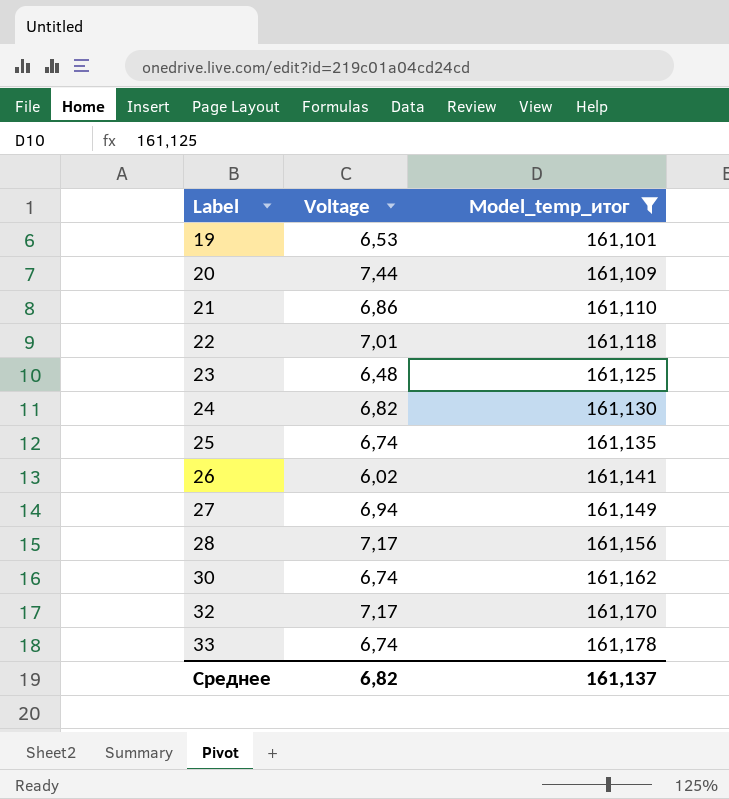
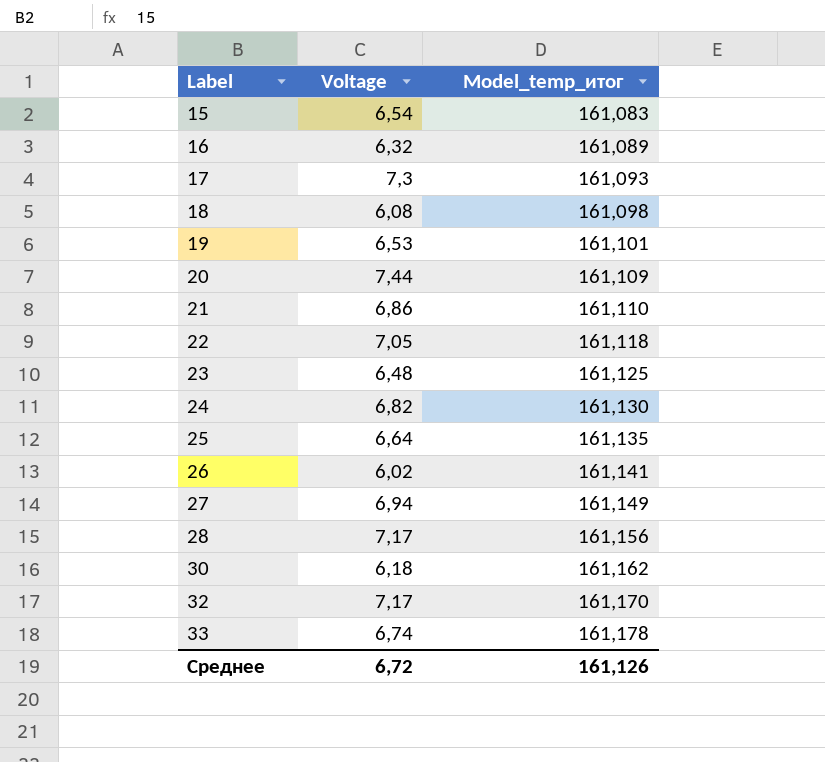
filter: Model_temp_итог >= 161,101 -> none
22 | Voltage: 7,01 -> 7,05
25 | Voltage: 6,74 -> 6,64
30 | Voltage: 6,74 -> 6,18
Среднее | Voltage: 6,82 -> 6,72
Среднее | Model_temp_итог: 161,137 -> 161,126

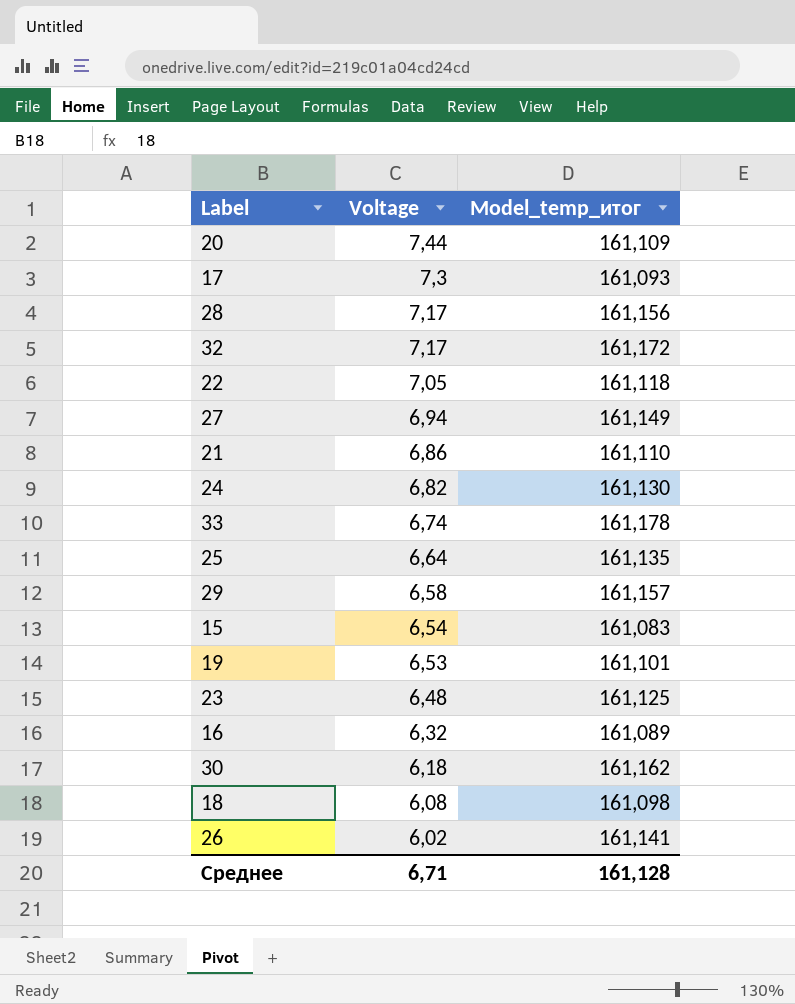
row order: Label ascending -> Voltage descending
32 | Model_temp_итог: 161,170 -> 161,172
row 29: none -> 6,58 | 161,157
Среднее | Voltage: 6,72 -> 6,71
Среднее | Model_temp_итог: 161,126 -> 161,128

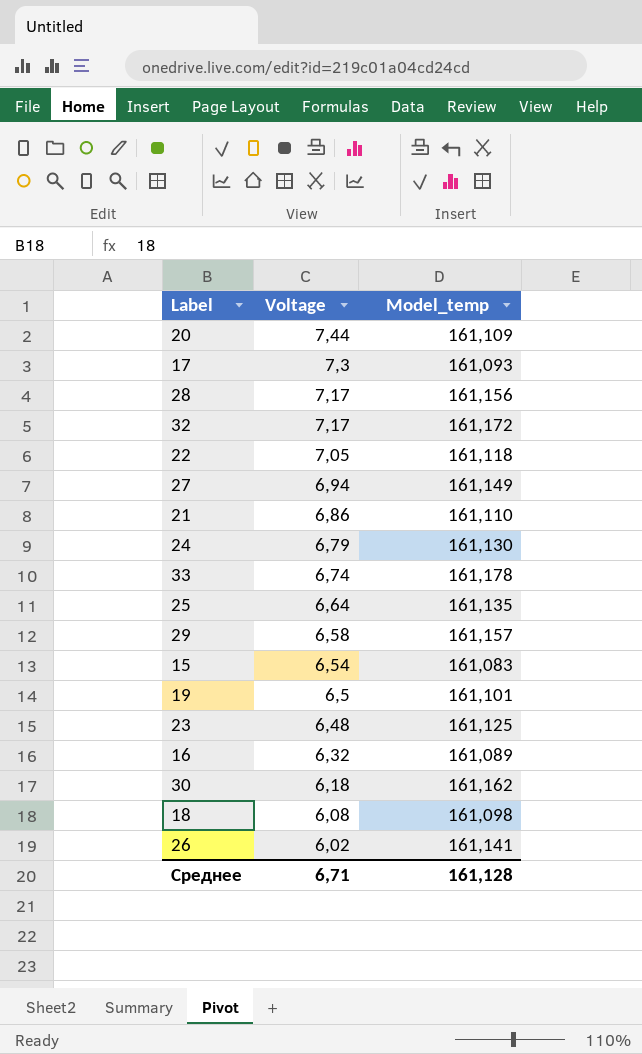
column name: Model_temp_итог -> Model_temp
24 | Voltage: 6,82 -> 6,79
19 | Voltage: 6,53 -> 6,5

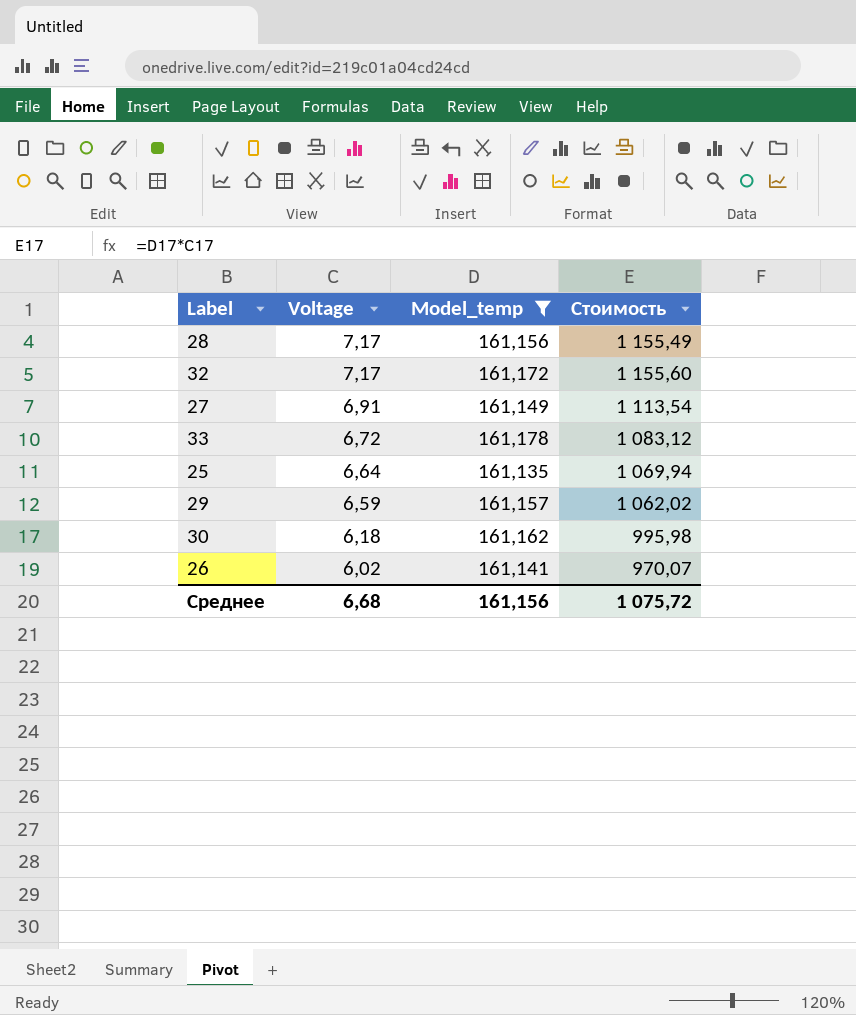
filter: none -> Model_temp >= 161,135
column Стоимость | formula: none -> [Voltage] * [Model_temp]
27 | Voltage: 6,94 -> 6,91
33 | Voltage: 6,74 -> 6,72
29 | Voltage: 6,58 -> 6,59
Среднее | Voltage: 6,71 -> 6,68
Среднее | Model_temp: 161,128 -> 161,156

